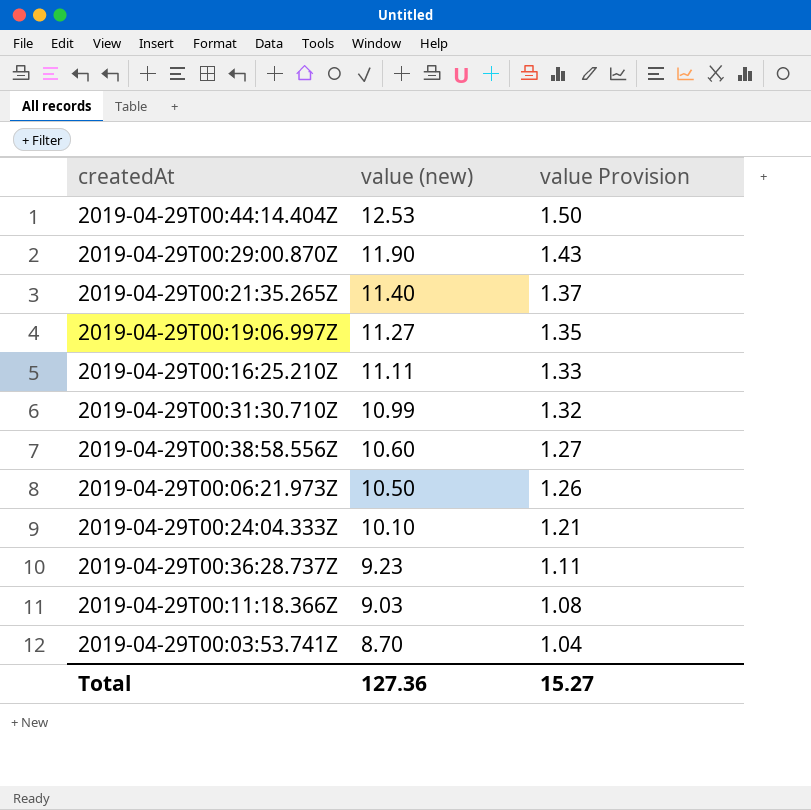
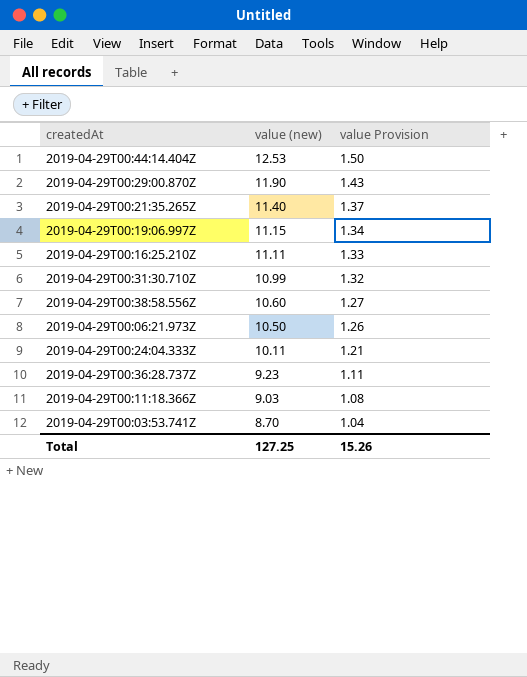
2019-04-29T00:19:06.997Z | value (new): 11.27 -> 11.15
2019-04-29T00:19:06.997Z | value Provision: 1.35 -> 1.34
2019-04-29T00:24:04.333Z | value (new): 10.10 -> 10.11
Total | value (new): 127.36 -> 127.25
Total | value Provision: 15.27 -> 15.26

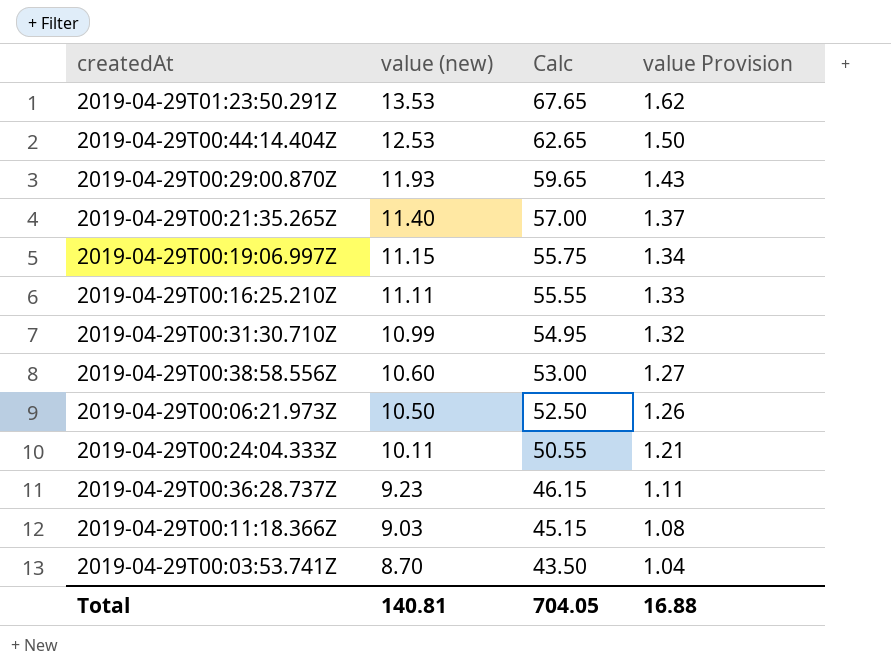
column Calc | formula: none -> [value (new)] * 5
row 2019-04-29T01:23:50.291Z: none -> 13.53 | 67.65 | 1.62
2019-04-29T00:29:00.870Z | value (new): 11.90 -> 11.93
Total | value (new): 127.25 -> 140.81
Total | value Provision: 15.26 -> 16.88

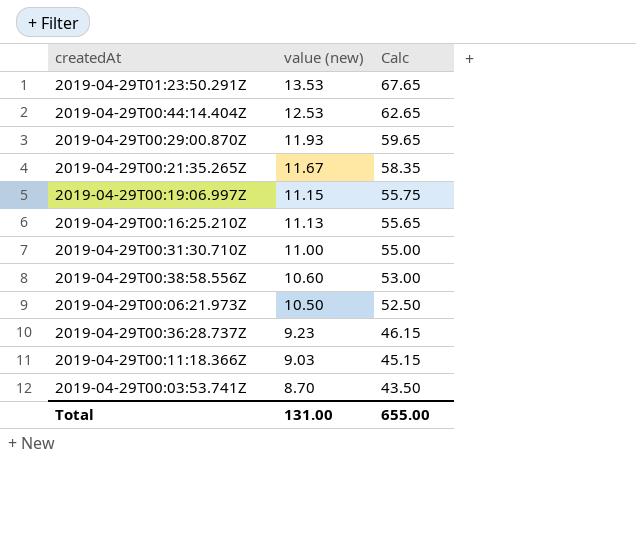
column value Provision | formula: [value (new)] * 0.12 -> none
row 2019-04-29T00:24:04.333Z: 10.11 | 50.55 | 1.21 -> none
2019-04-29T00:21:35.265Z | value (new): 11.40 -> 11.67
2019-04-29T00:21:35.265Z | Calc: 57.00 -> 58.35
2019-04-29T00:16:25.210Z | value (new): 11.11 -> 11.13
2019-04-29T00:16:25.210Z | Calc: 55.55 -> 55.65
2019-04-29T00:31:30.710Z | value (new): 10.99 -> 11.00
2019-04-29T00:31:30.710Z | Calc: 54.95 -> 55.00
Total | value (new): 140.81 -> 131.00
Total | Calc: 704.05 -> 655.00

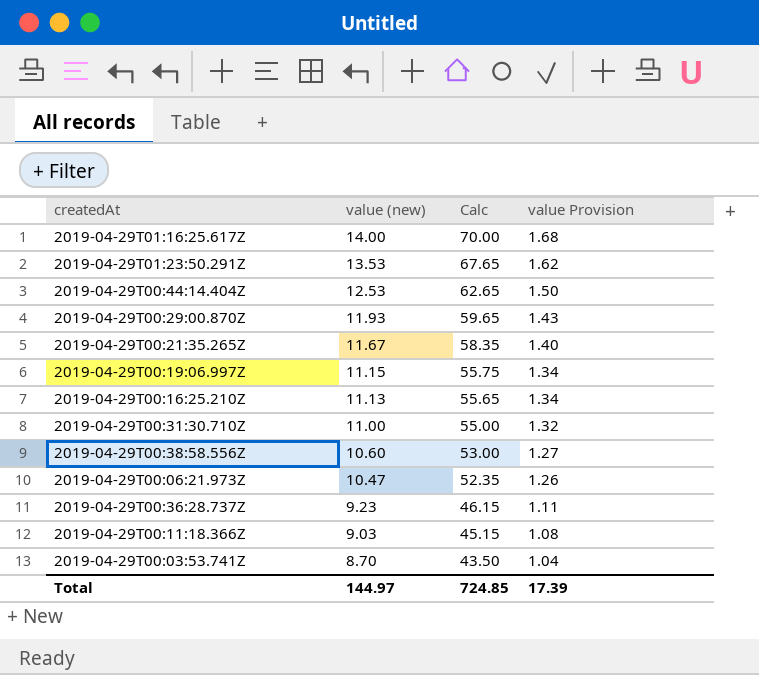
column value Provision | formula: none -> [value (new)] * 0.12
row 2019-04-29T01:16:25.617Z: none -> 14.00 | 70.00 | 1.68
2019-04-29T00:06:21.973Z | value (new): 10.50 -> 10.47
2019-04-29T00:06:21.973Z | Calc: 52.50 -> 52.35
Total | value (new): 131.00 -> 144.97
Total | Calc: 655.00 -> 724.85

